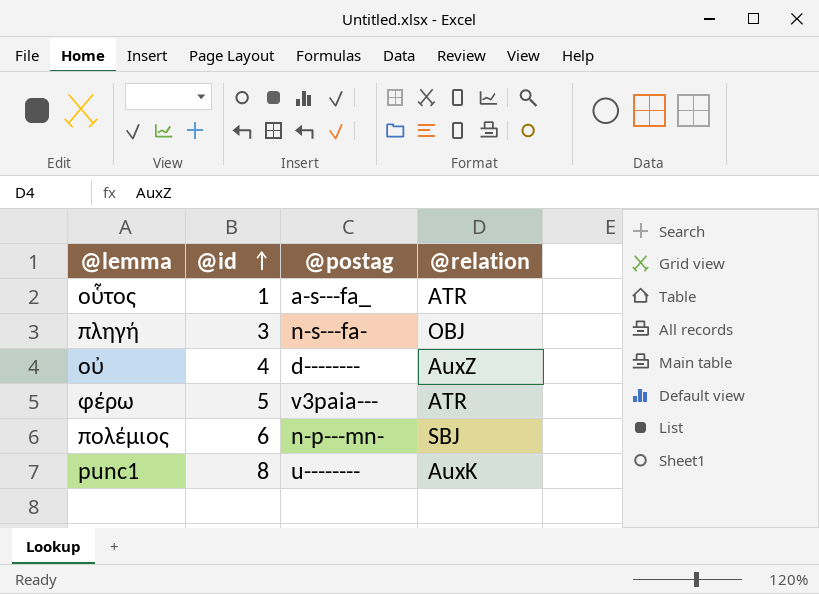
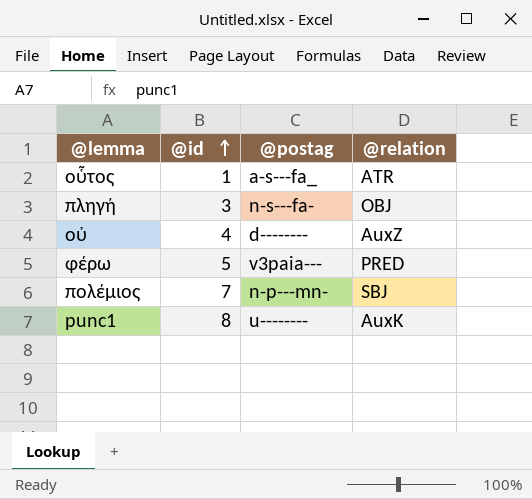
φέρω | @relation: ATR -> PRED
πολέμιος | @id: 6 -> 7

